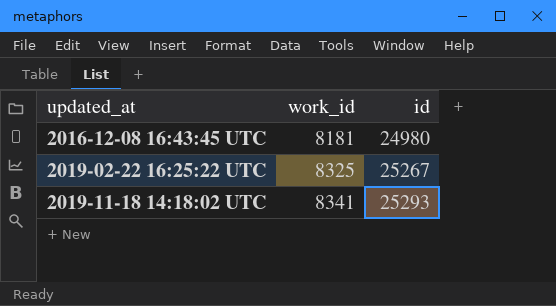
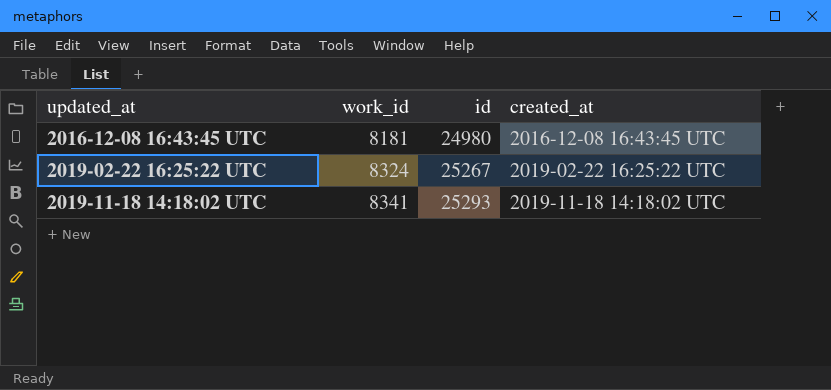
column created_at | position: none -> 4
2019-02-22 16:25:22 UTC | work_id: 8325 -> 8324

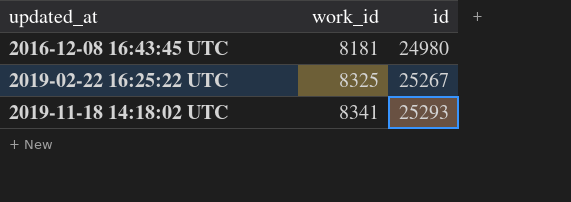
column created_at | position: 4 -> none
2019-02-22 16:25:22 UTC | work_id: 8324 -> 8325

